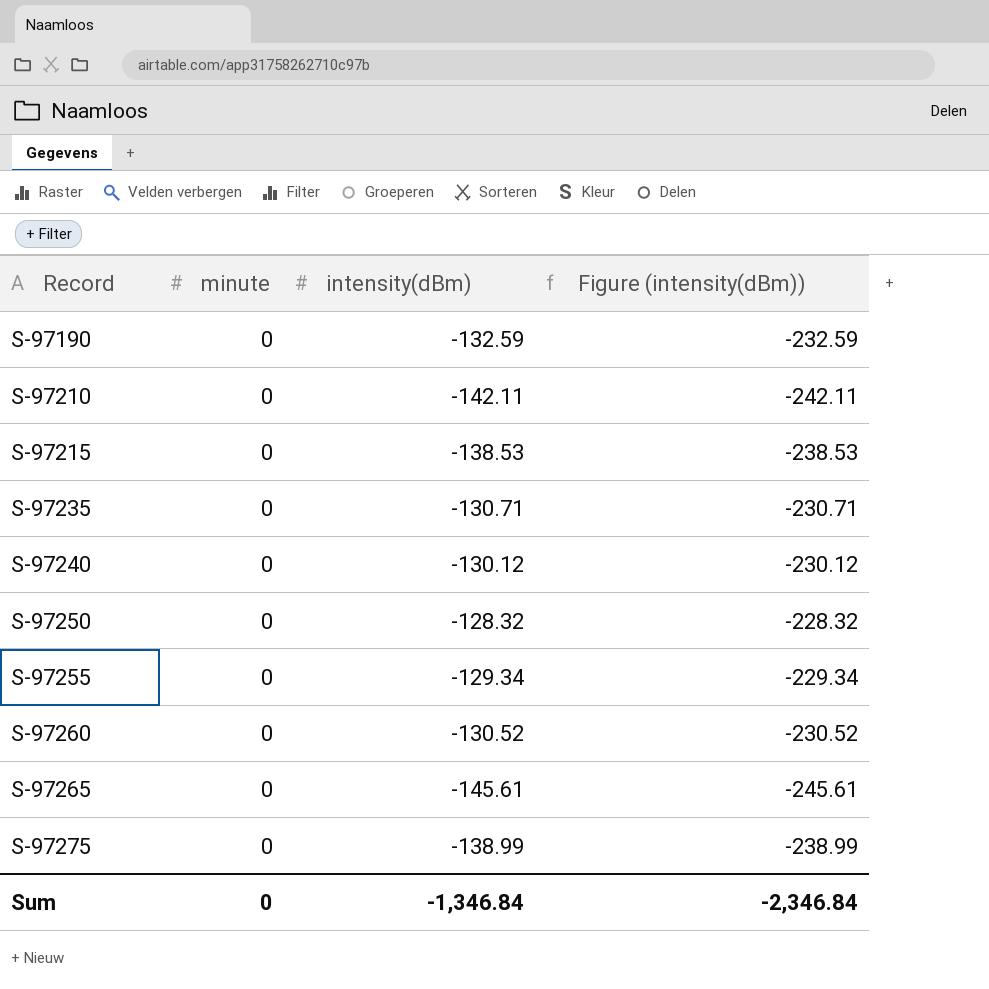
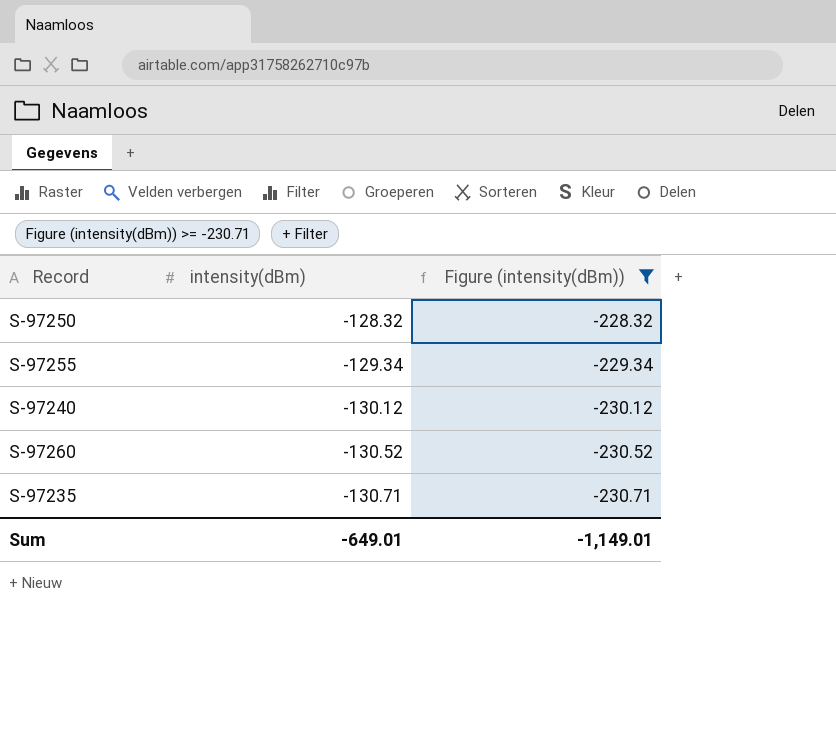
filter: none -> Figure (intensity(dBm)) >= -230.71
row order: Record ascending -> intensity(dBm) descending
column minute | position: 2 -> none
Sum | intensity(dBm): -1,346.84 -> -649.01
Sum | Figure (intensity(dBm)): -2,346.84 -> -1,149.01

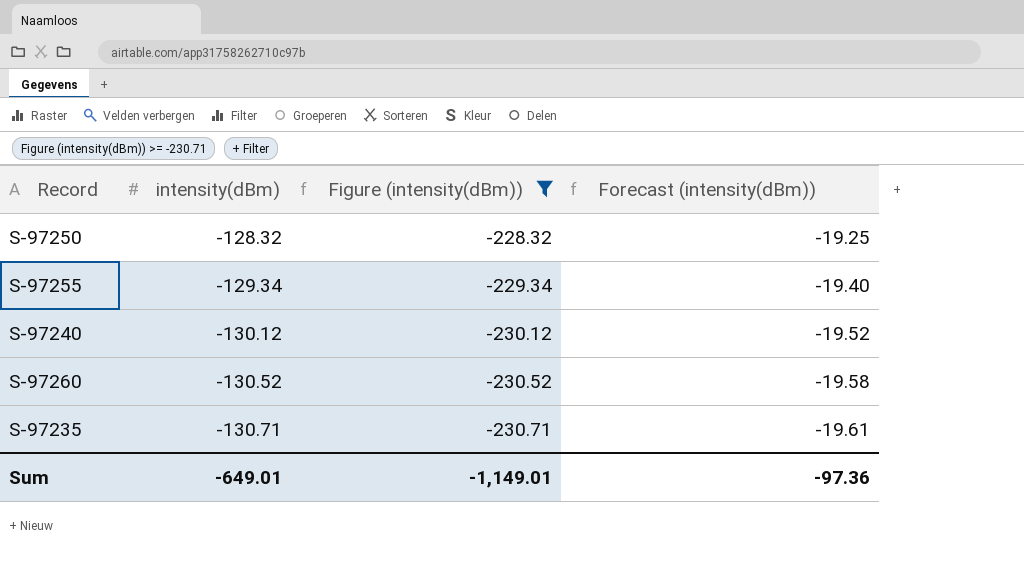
column Forecast (intensity(dBm)) | formula: none -> [intensity(dBm)] * 0.15

